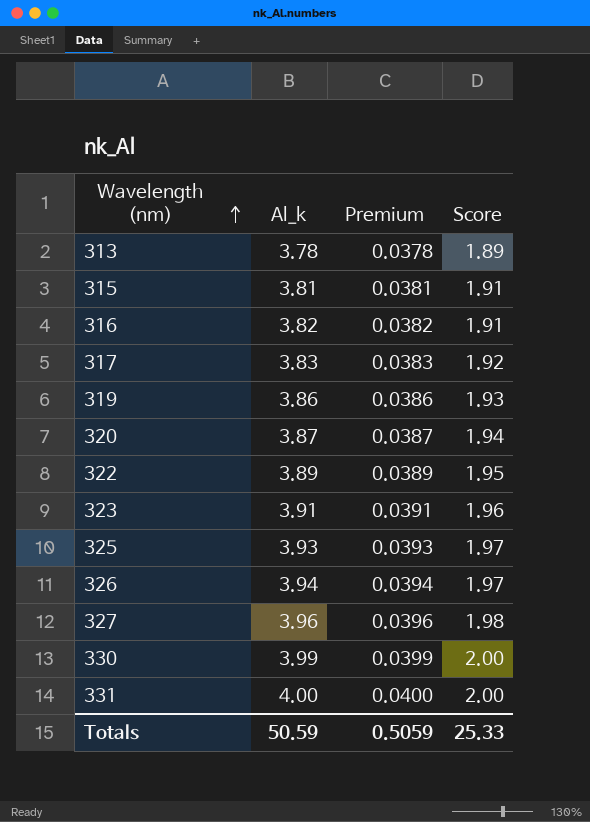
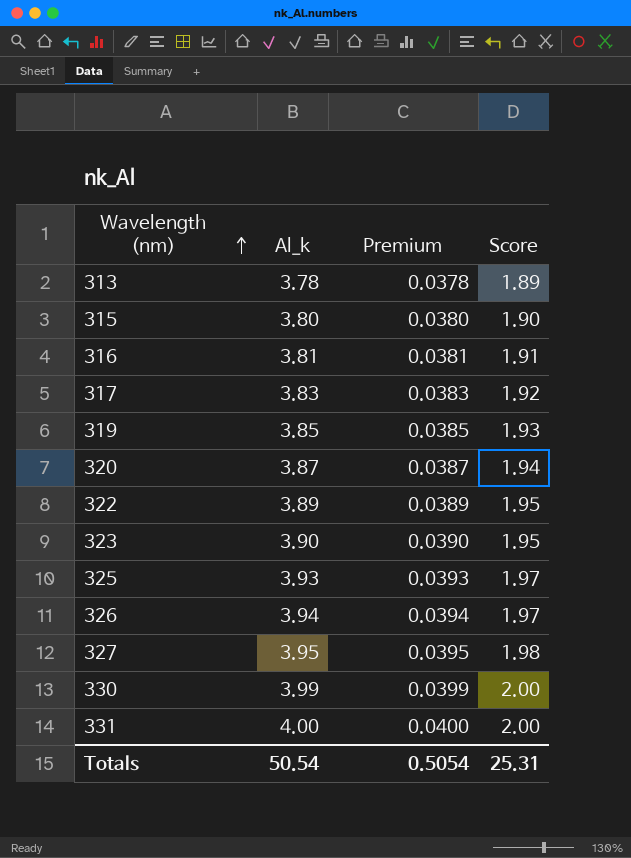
315 | Al_k: 3.81 -> 3.80
315 | Premium: 0.0381 -> 0.0380
315 | Score: 1.91 -> 1.90
316 | Al_k: 3.82 -> 3.81
316 | Premium: 0.0382 -> 0.0381
319 | Al_k: 3.86 -> 3.85
319 | Premium: 0.0386 -> 0.0385
323 | Al_k: 3.91 -> 3.90
323 | Premium: 0.0391 -> 0.0390
323 | Score: 1.96 -> 1.95
327 | Al_k: 3.96 -> 3.95
327 | Premium: 0.0396 -> 0.0395
Totals | Al_k: 50.59 -> 50.54
Totals | Premium: 0.5059 -> 0.5054
Totals | Score: 25.33 -> 25.31

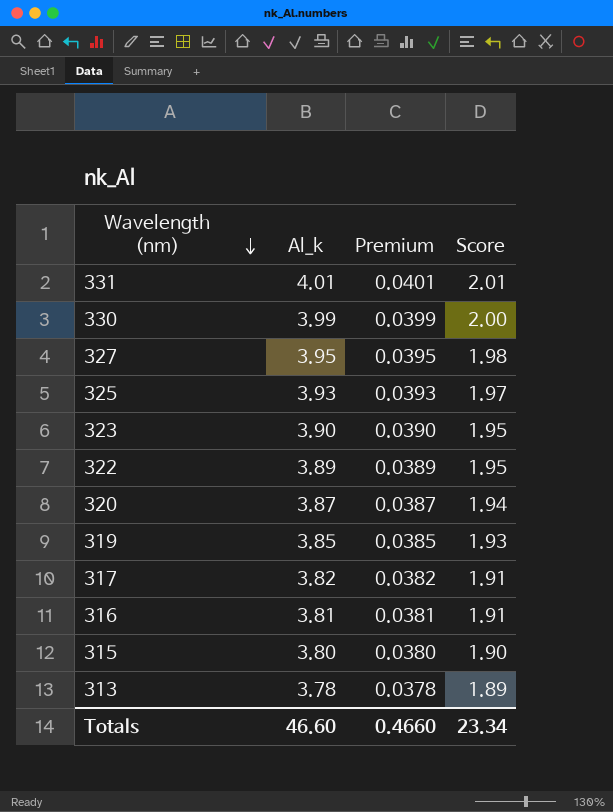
row order: Wavelength (nm) ascending -> Wavelength (nm) descending
row 326: 3.94 | 0.0394 | 1.97 -> none
331 | Al_k: 4.00 -> 4.01
331 | Premium: 0.0400 -> 0.0401
331 | Score: 2.00 -> 2.01
317 | Al_k: 3.83 -> 3.82
317 | Premium: 0.0383 -> 0.0382
317 | Score: 1.92 -> 1.91
Totals | Al_k: 50.54 -> 46.60
Totals | Premium: 0.5054 -> 0.4660
Totals | Score: 25.31 -> 23.34

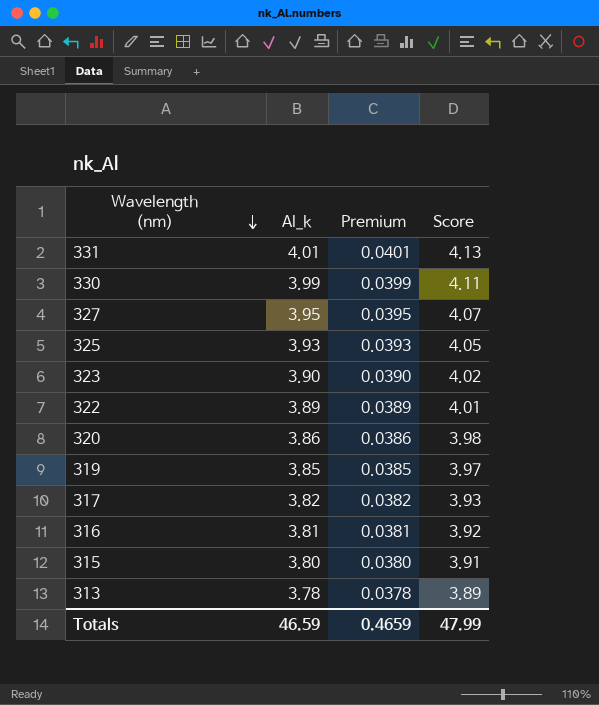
column Score | formula: [Al_k] * 0.5 -> [Al_k] * 1.03
320 | Al_k: 3.87 -> 3.86
320 | Premium: 0.0387 -> 0.0386
Totals | Al_k: 46.60 -> 46.59
Totals | Premium: 0.4660 -> 0.4659
Totals | Score: 23.34 -> 47.99

